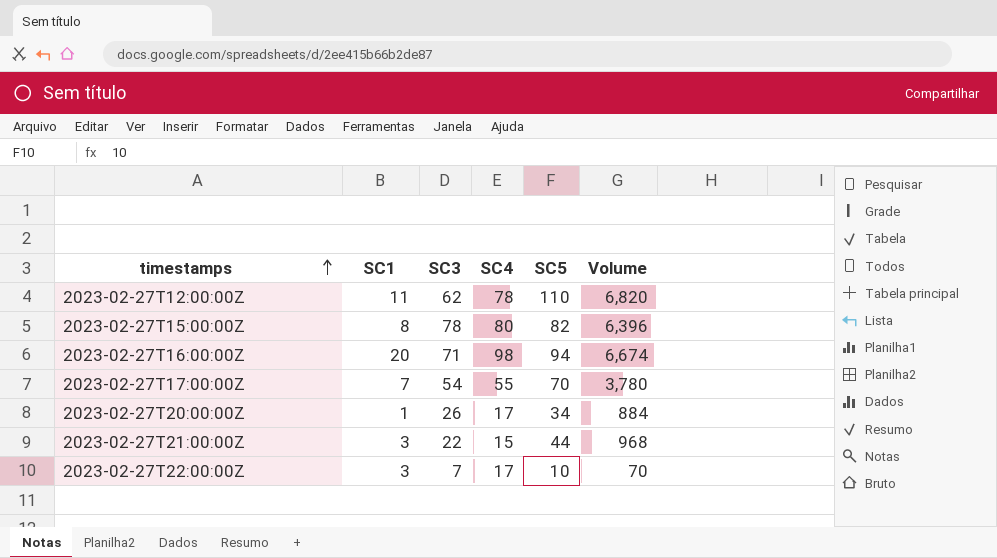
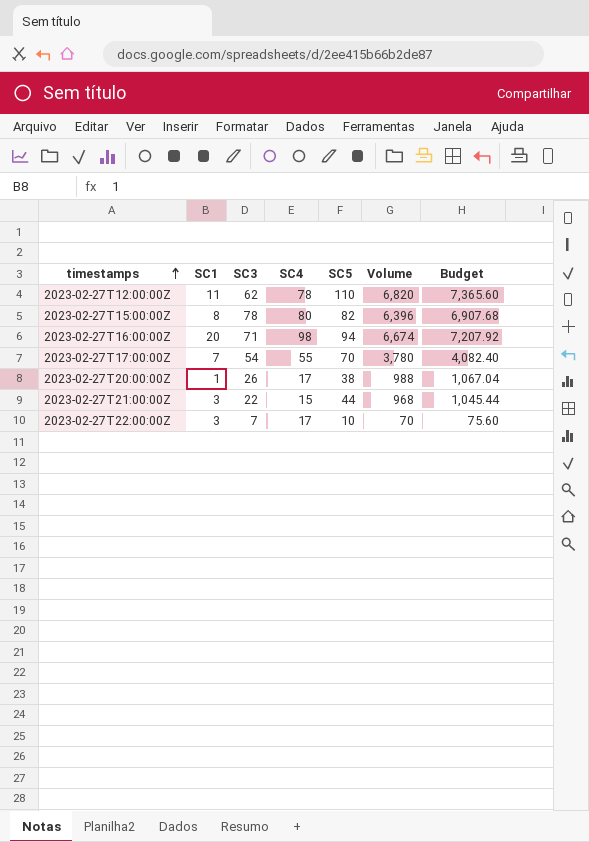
column Budget | formula: none -> [Volume] * 1.08
2023-02-27T20:00:00Z | SC5: 34 -> 38
2023-02-27T20:00:00Z | Volume: 884 -> 988

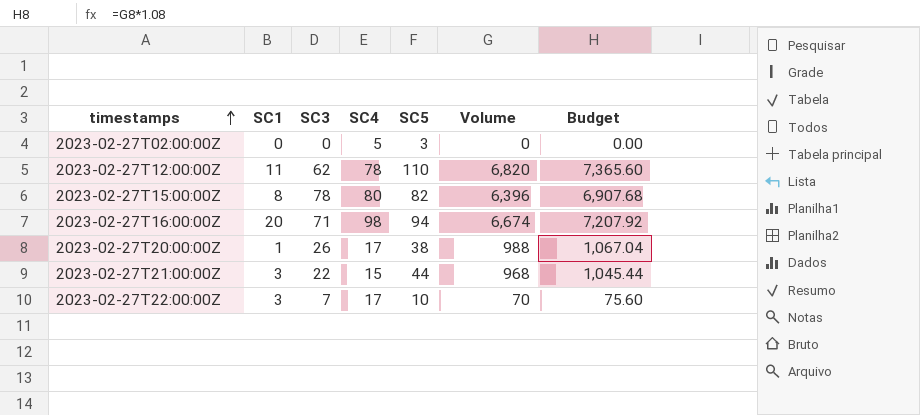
row 2023-02-27T17:00:00Z: 7 | 54 | 55 | 70 | 3,780 | 4,082.40 -> none
row 2023-02-27T02:00:00Z: none -> 0 | 0 | 5 | 3 | 0 | 0.00

